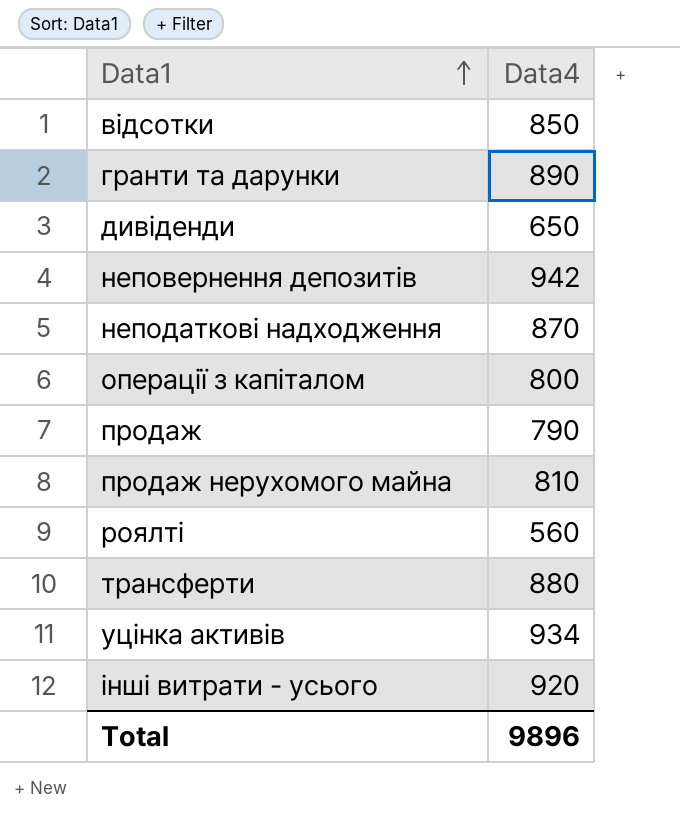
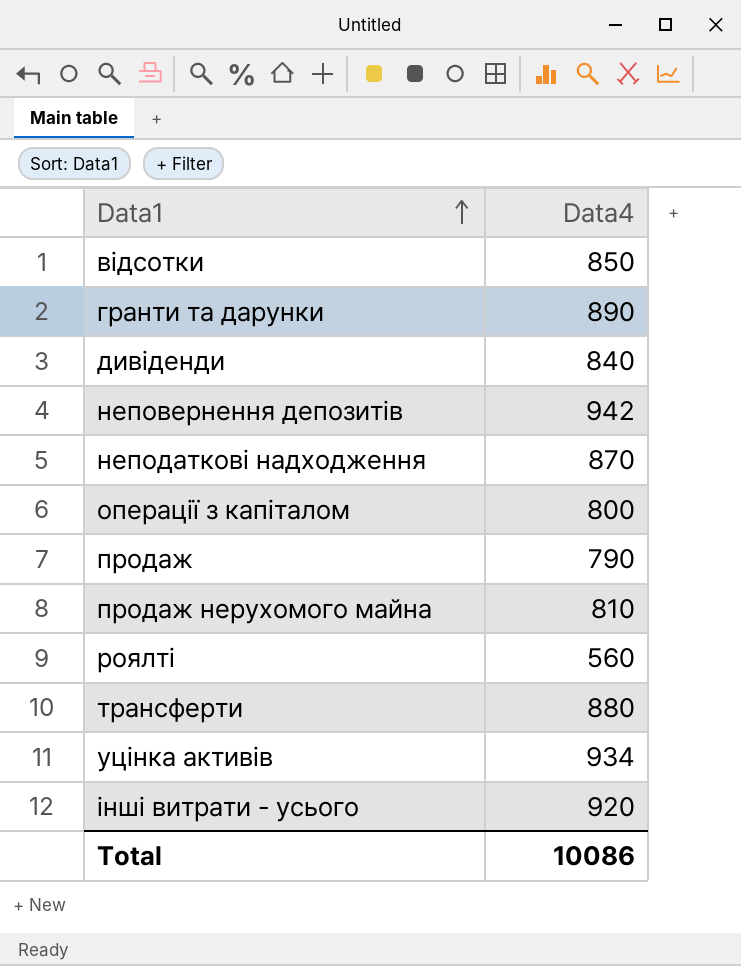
дивіденди | Data4: 650 -> 840
Total | Data4: 9896 -> 10086

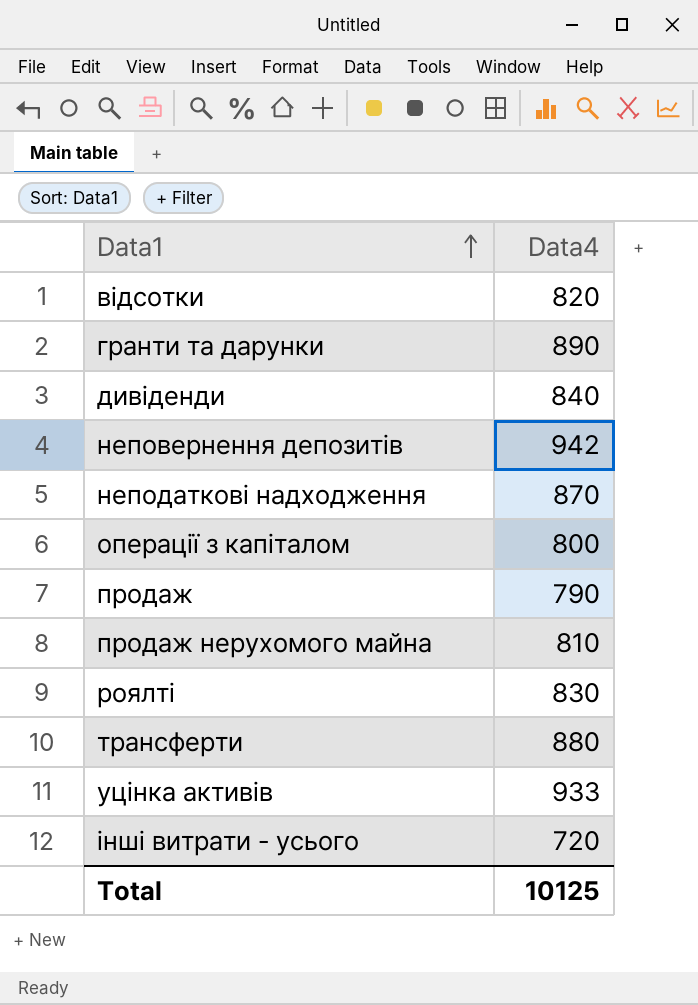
відсотки | Data4: 850 -> 820
роялті | Data4: 560 -> 830
уцінка активів | Data4: 934 -> 933
інші витрати - усього | Data4: 920 -> 720
Total | Data4: 10086 -> 10125

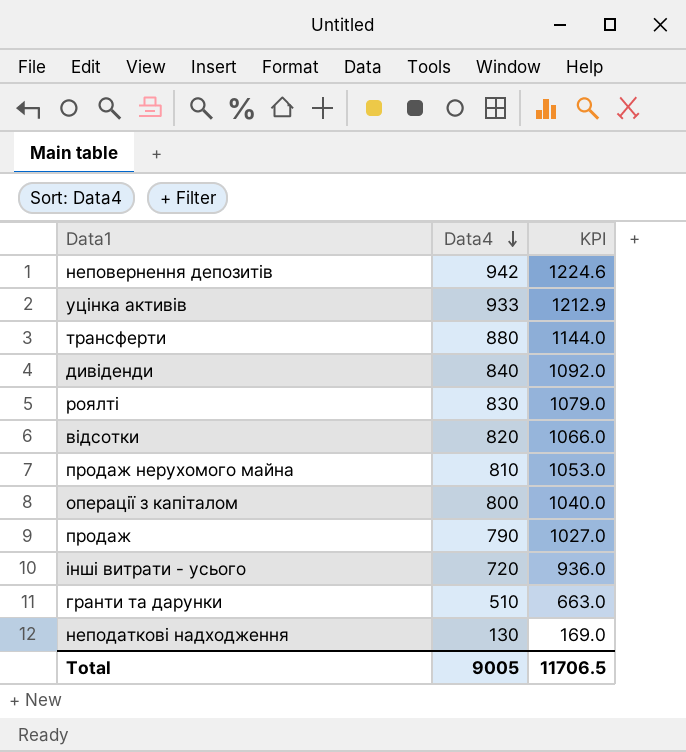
row order: Data1 ascending -> Data4 descending
column KPI | formula: none -> [Data4] * 1.3
гранти та дарунки | Data4: 890 -> 510
неподаткові надходження | Data4: 870 -> 130
Total | Data4: 10125 -> 9005

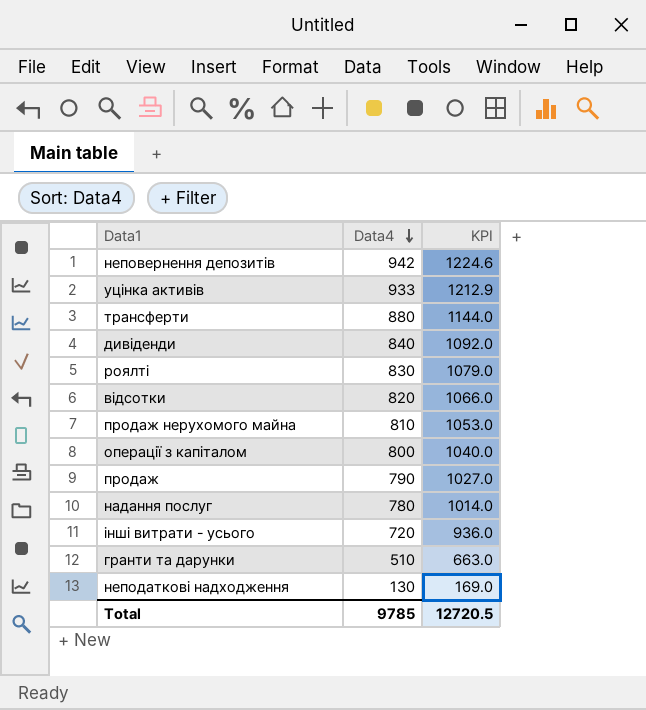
row надання послуг: none -> 780 | 1014.0
Total | Data4: 9005 -> 9785
Total | KPI: 11706.5 -> 12720.5

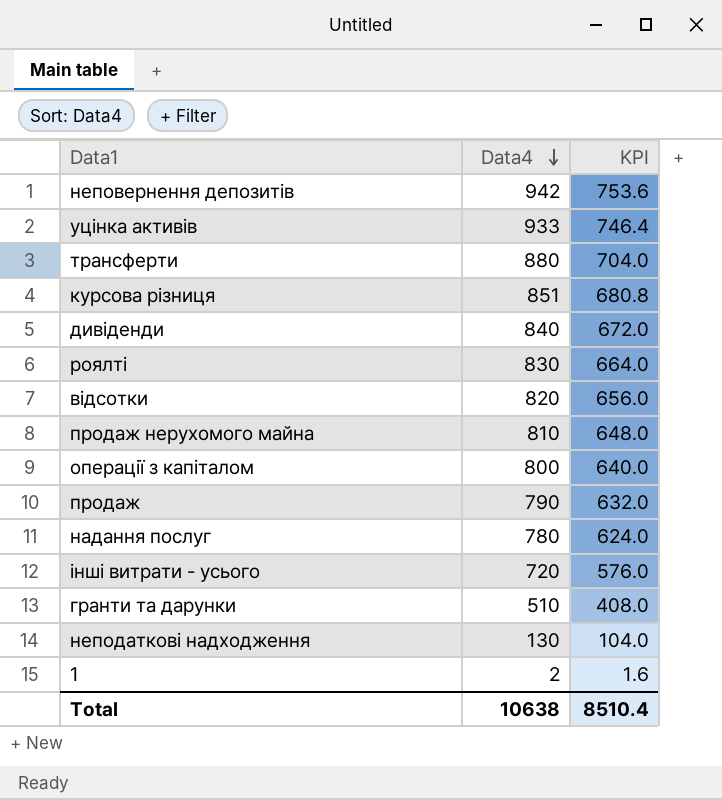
column KPI | formula: [Data4] * 1.3 -> [Data4] * 0.8
row курсова різниця: none -> 851 | 680.8
row 1: none -> 2 | 1.6
Total | Data4: 9785 -> 10638
Total | KPI: 12720.5 -> 8510.4

